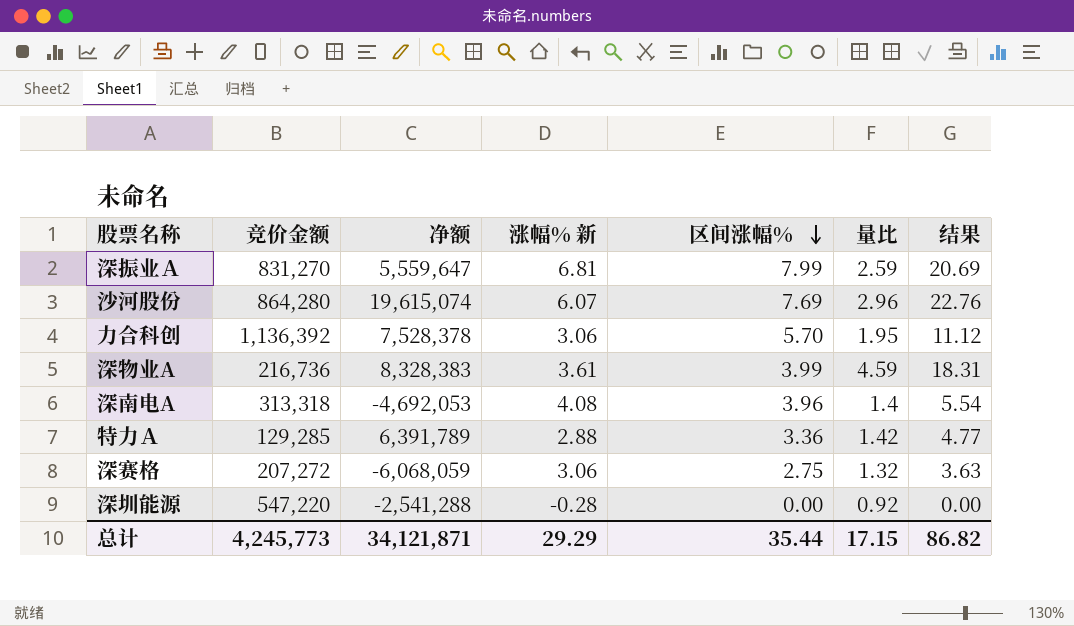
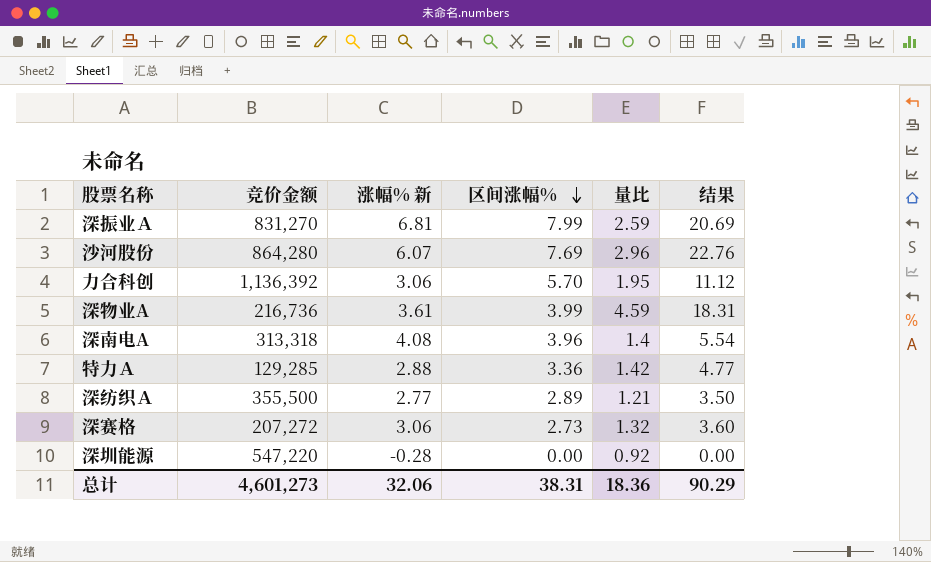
column 净额 | position: 3 -> none
row 深纺织Ａ: none -> 355,500 | 2.77 | 2.89 | 1.21 | 3.50
深赛格 | 区间涨幅%: 2.75 -> 2.73
深赛格 | 结果: 3.63 -> 3.60
总计 | 竞价金额: 4,245,773 -> 4,601,273
总计 | 涨幅% 新: 29.29 -> 32.06
总计 | 区间涨幅%: 35.44 -> 38.31
总计 | 量比: 17.15 -> 18.36
总计 | 结果: 86.82 -> 90.29

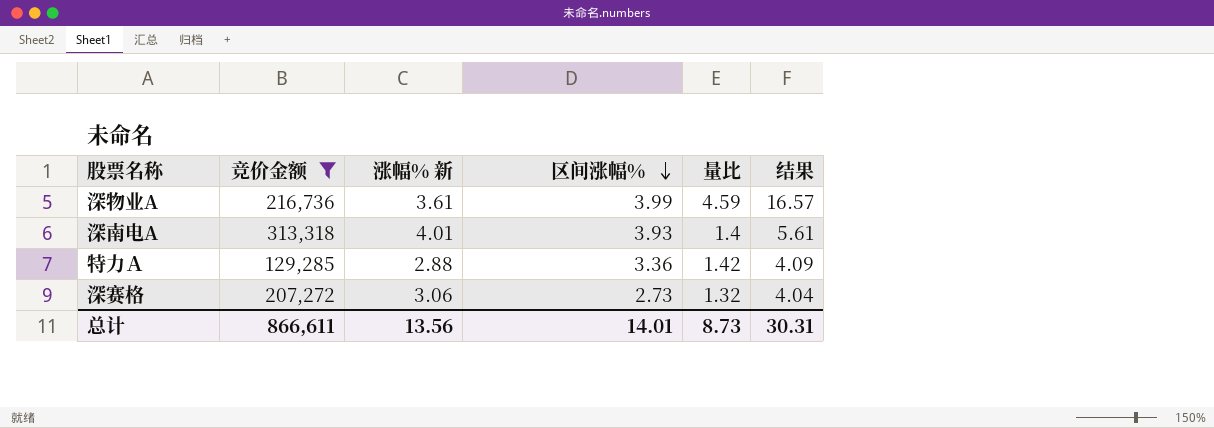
filter: none -> 竞价金额 <= 313,318
column 结果 | formula: [区间涨幅%] * [量比] -> [涨幅% 新] * [量比]
深南电A | 涨幅% 新: 4.08 -> 4.01
深南电A | 区间涨幅%: 3.96 -> 3.93
总计 | 竞价金额: 4,601,273 -> 866,611
总计 | 涨幅% 新: 32.06 -> 13.56
总计 | 区间涨幅%: 38.31 -> 14.01
总计 | 量比: 18.36 -> 8.73
总计 | 结果: 90.29 -> 30.31

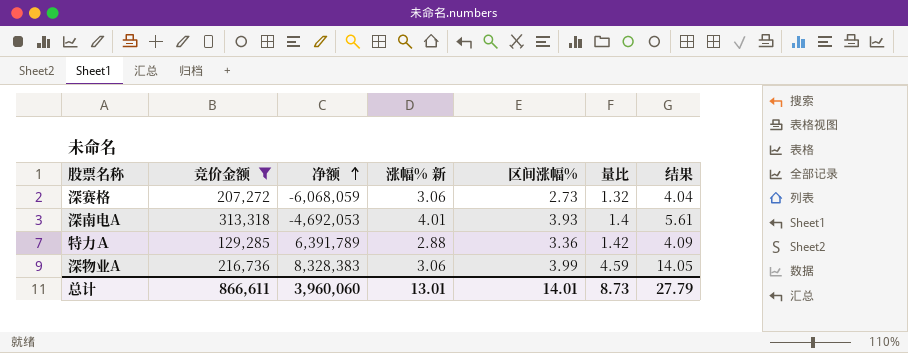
row order: 区间涨幅% descending -> 净额 ascending
column 净额 | position: none -> 3
深物业A | 涨幅% 新: 3.61 -> 3.06
深物业A | 结果: 16.57 -> 14.05
总计 | 涨幅% 新: 13.56 -> 13.01
总计 | 结果: 30.31 -> 27.79

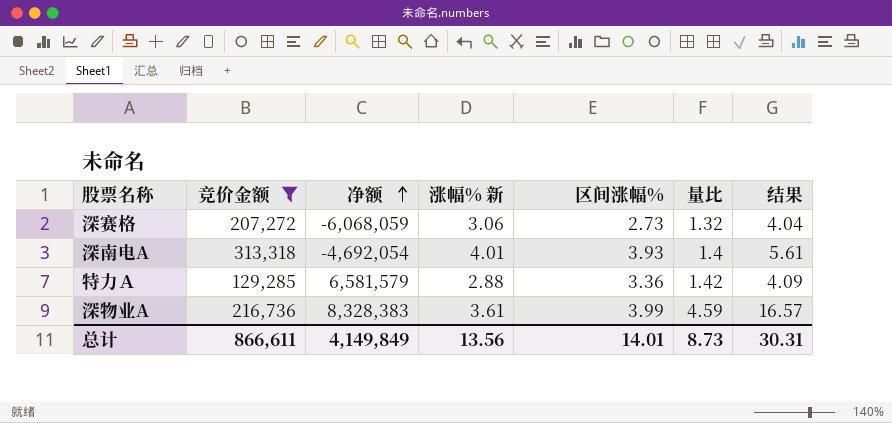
深南电A | 净额: -4,692,053 -> -4,692,054
特力Ａ | 净额: 6,391,789 -> 6,581,579
深物业A | 涨幅% 新: 3.06 -> 3.61
深物业A | 结果: 14.05 -> 16.57
总计 | 净额: 3,960,060 -> 4,149,849
总计 | 涨幅% 新: 13.01 -> 13.56
总计 | 结果: 27.79 -> 30.31

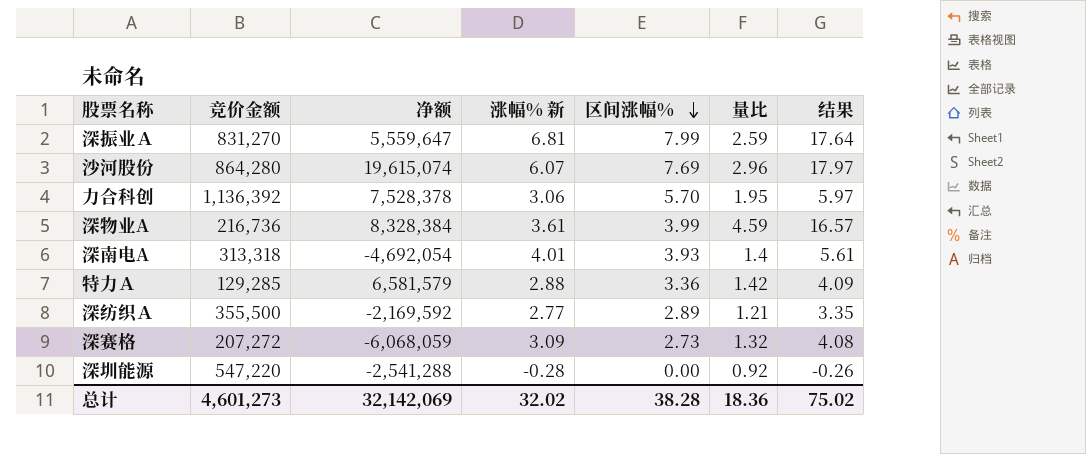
filter: 竞价金额 <= 313,318 -> none
row order: 净额 ascending -> 区间涨幅% descending
深物业A | 净额: 8,328,383 -> 8,328,384
深赛格 | 涨幅% 新: 3.06 -> 3.09
深赛格 | 结果: 4.04 -> 4.08
总计 | 竞价金额: 866,611 -> 4,601,273
总计 | 净额: 4,149,849 -> 32,142,069
总计 | 涨幅% 新: 13.56 -> 32.02
总计 | 区间涨幅%: 14.01 -> 38.28
总计 | 量比: 8.73 -> 18.36
总计 | 结果: 30.31 -> 75.02

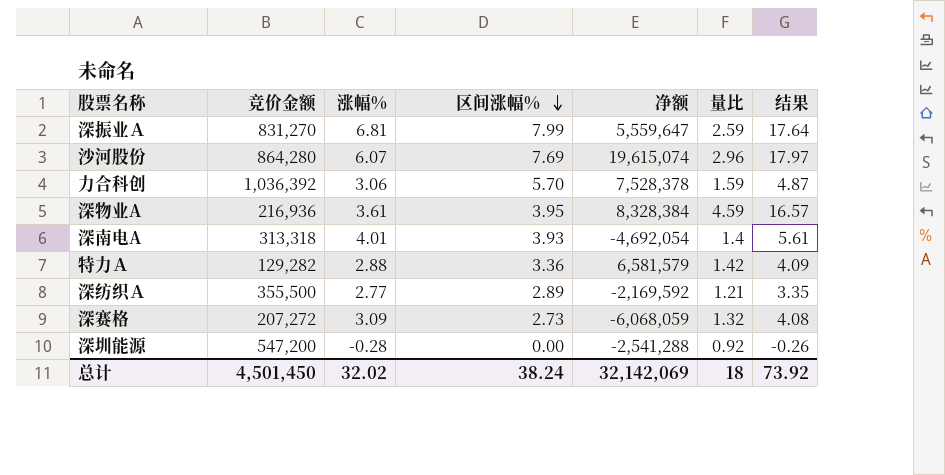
column name: 涨幅% 新 -> 涨幅%
column 净额 | position: 3 -> 5
力合科创 | 竞价金额: 1,136,392 -> 1,036,392
力合科创 | 量比: 1.95 -> 1.59
力合科创 | 结果: 5.97 -> 4.87
深物业A | 竞价金额: 216,736 -> 216,936
深物业A | 区间涨幅%: 3.99 -> 3.95
特力Ａ | 竞价金额: 129,285 -> 129,282
深圳能源 | 竞价金额: 547,220 -> 547,200
总计 | 竞价金额: 4,601,273 -> 4,501,450
总计 | 区间涨幅%: 38.28 -> 38.24
总计 | 量比: 18.36 -> 18
总计 | 结果: 75.02 -> 73.92

